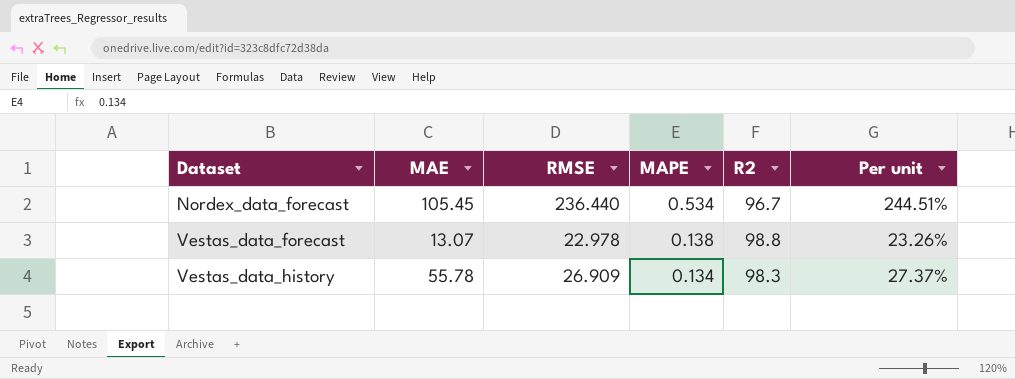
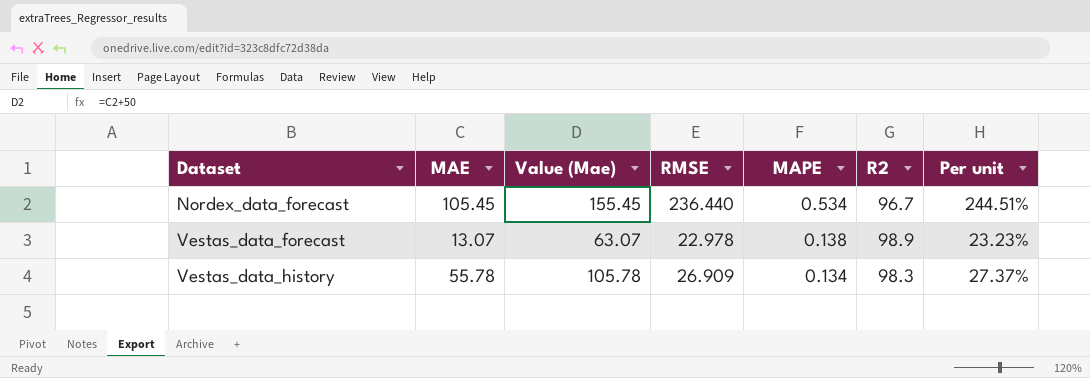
column Value (Mae) | formula: none -> [MAE] + 50
Vestas_data_forecast | R2: 98.8 -> 98.9
Vestas_data_forecast | Per unit: 23.26% -> 23.23%

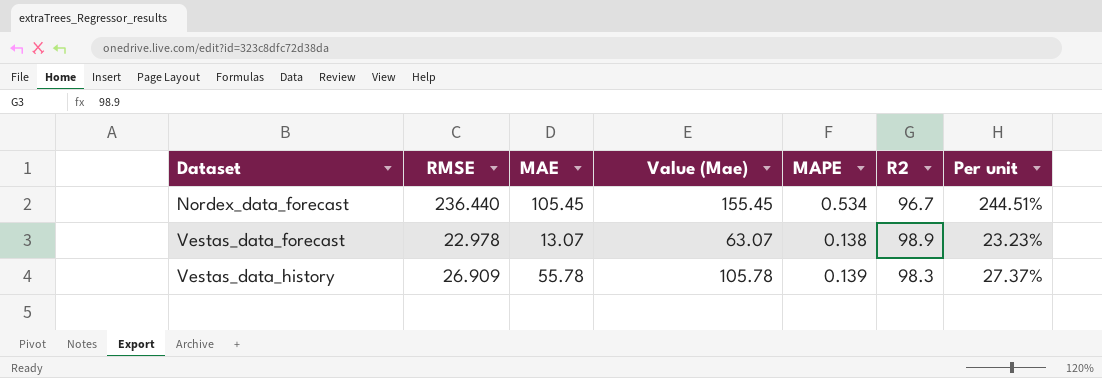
column RMSE | position: 4 -> 2
Vestas_data_history | MAPE: 0.134 -> 0.139

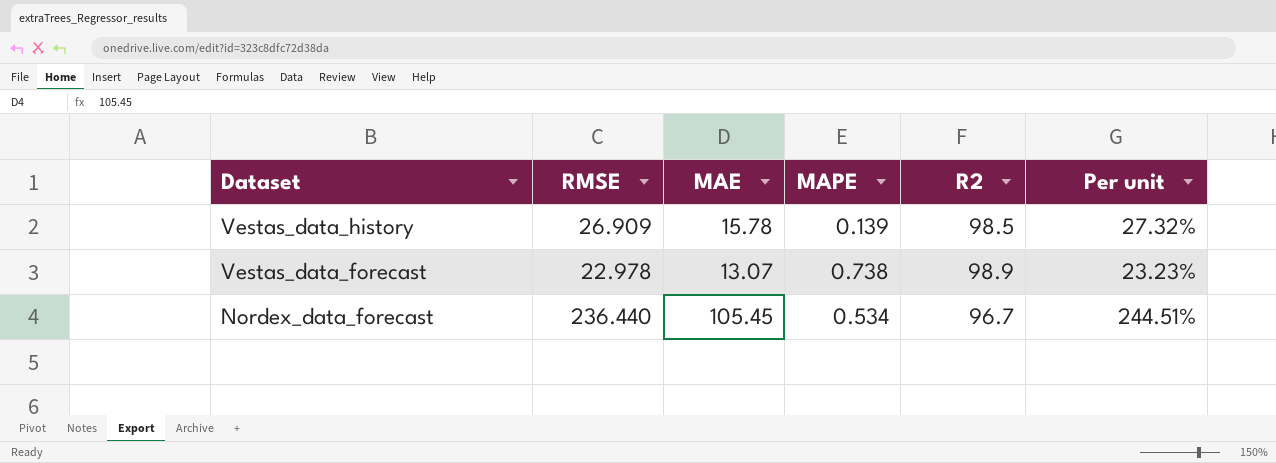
row order: Dataset ascending -> Dataset descending
column Value (Mae) | formula: [MAE] + 50 -> none
Vestas_data_history | MAE: 55.78 -> 15.78
Vestas_data_history | R2: 98.3 -> 98.5
Vestas_data_history | Per unit: 27.37% -> 27.32%
Vestas_data_forecast | MAPE: 0.138 -> 0.738

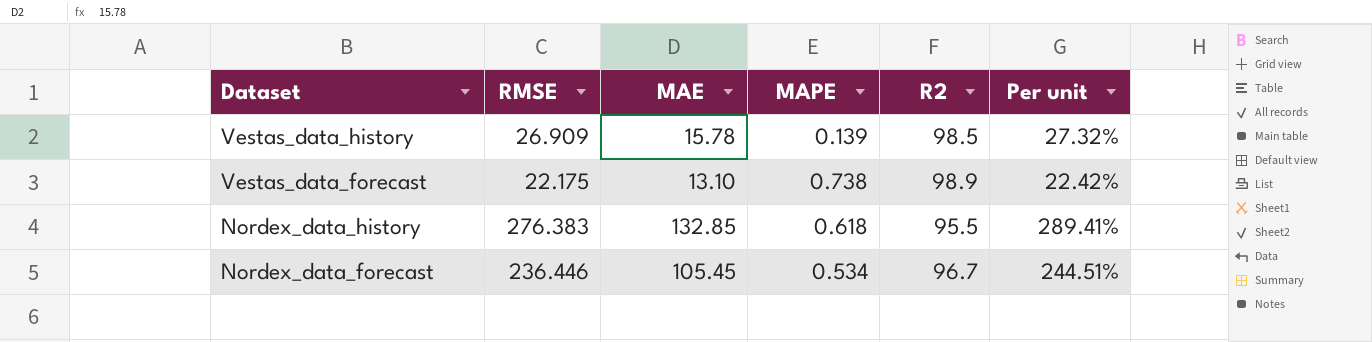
Vestas_data_forecast | RMSE: 22.978 -> 22.175
Vestas_data_forecast | MAE: 13.07 -> 13.10
Vestas_data_forecast | Per unit: 23.23% -> 22.42%
row Nordex_data_history: none -> 276.383 | 132.85 | 0.618 | 95.5 | 289.41%
Nordex_data_forecast | RMSE: 236.440 -> 236.446

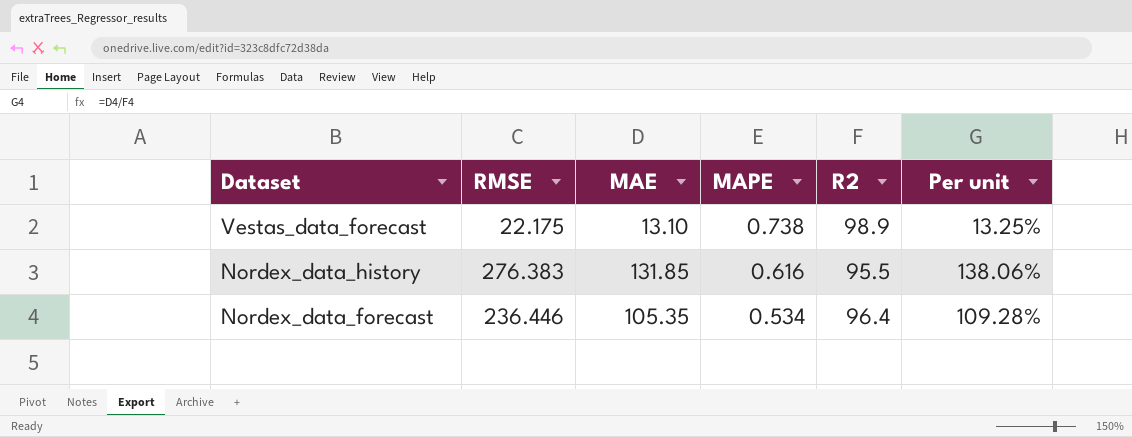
column Per unit | formula: [RMSE] / [R2] -> [MAE] / [R2]
row Vestas_data_history: 26.909 | 15.78 | 0.139 | 98.5 | 27.32% -> none
Nordex_data_history | MAE: 132.85 -> 131.85
Nordex_data_history | MAPE: 0.618 -> 0.616
Nordex_data_forecast | MAE: 105.45 -> 105.35
Nordex_data_forecast | R2: 96.7 -> 96.4

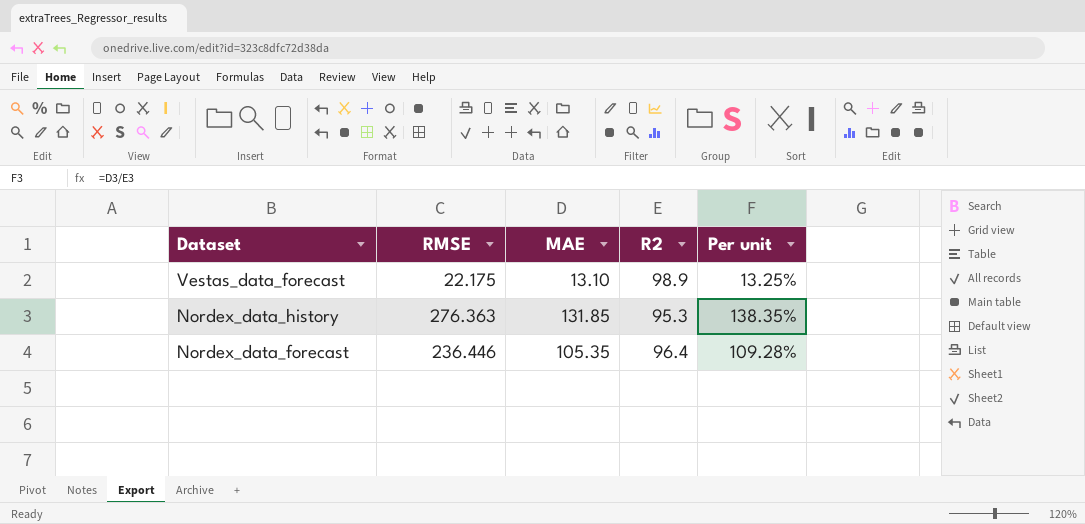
column MAPE | position: 4 -> none
Nordex_data_history | RMSE: 276.383 -> 276.363
Nordex_data_history | R2: 95.5 -> 95.3
Nordex_data_history | Per unit: 138.06% -> 138.35%

